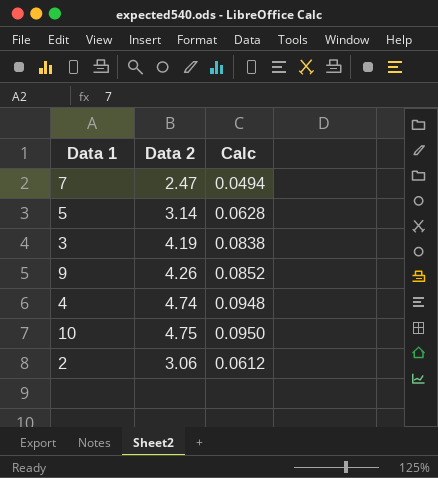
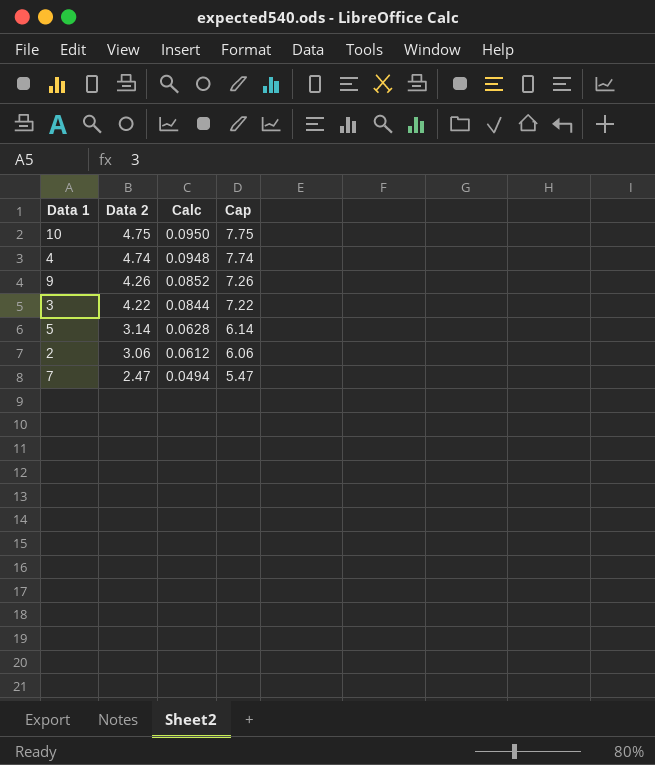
row order: none -> Data 2 descending
column Cap | formula: none -> [Data 2] + 3
3 | Data 2: 4.19 -> 4.22
3 | Calc: 0.0838 -> 0.0844

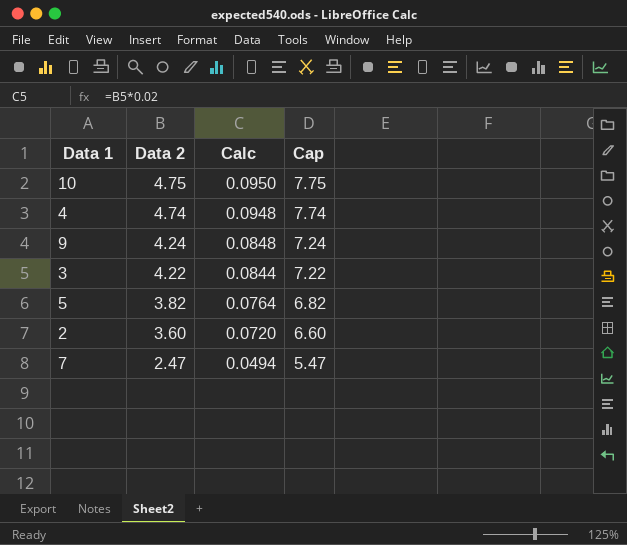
9 | Data 2: 4.26 -> 4.24
9 | Calc: 0.0852 -> 0.0848
9 | Cap: 7.26 -> 7.24
5 | Data 2: 3.14 -> 3.82
5 | Calc: 0.0628 -> 0.0764
5 | Cap: 6.14 -> 6.82
2 | Data 2: 3.06 -> 3.60
2 | Calc: 0.0612 -> 0.0720
2 | Cap: 6.06 -> 6.60

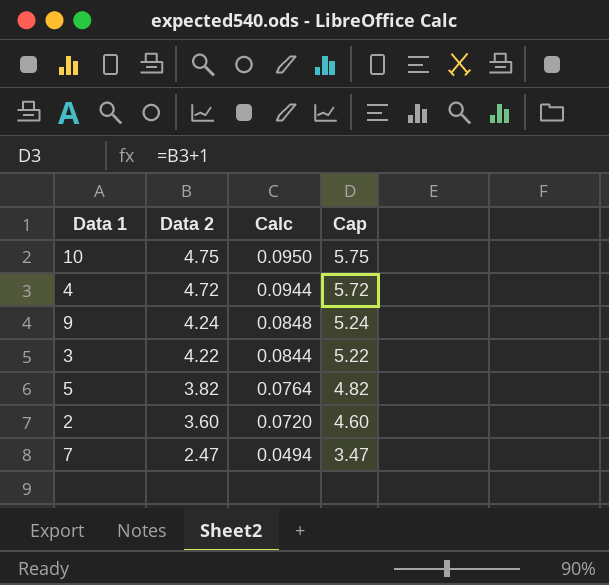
column Cap | formula: [Data 2] + 3 -> [Data 2] + 1
4 | Data 2: 4.74 -> 4.72
4 | Calc: 0.0948 -> 0.0944

